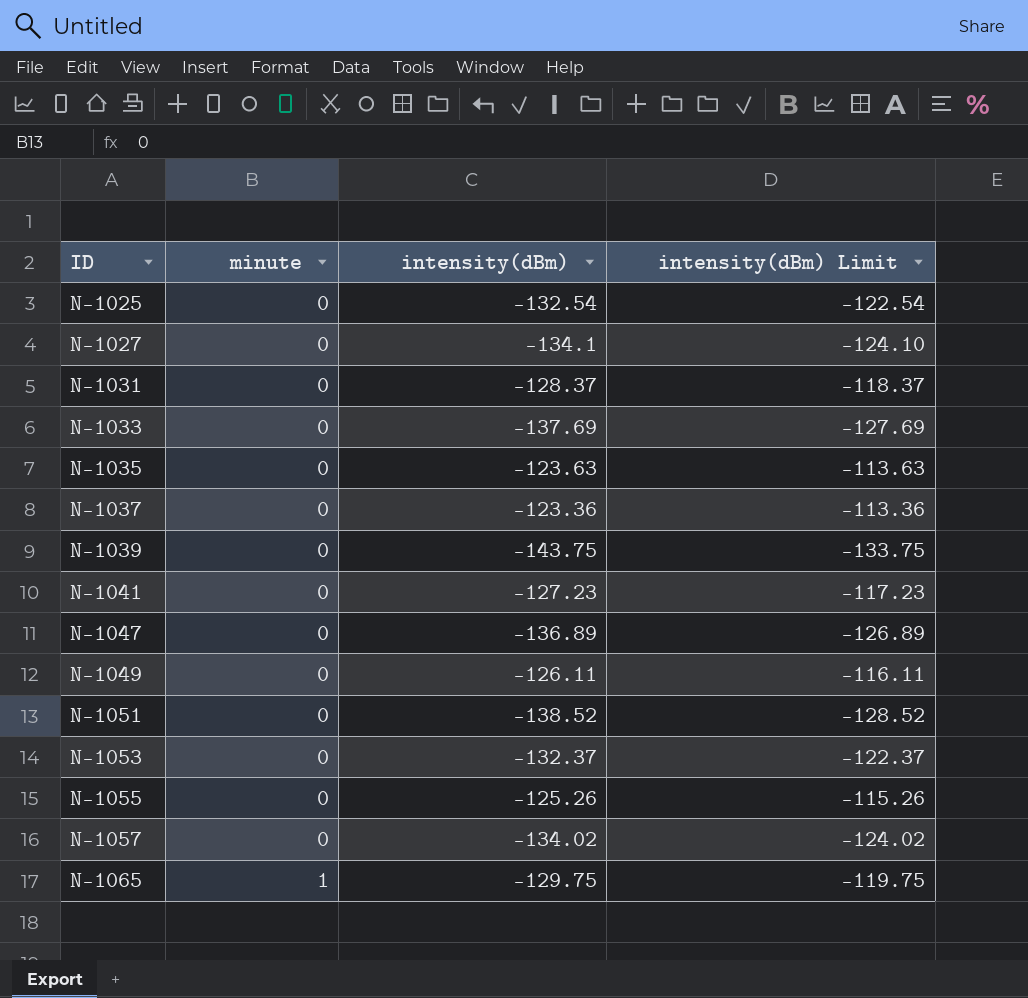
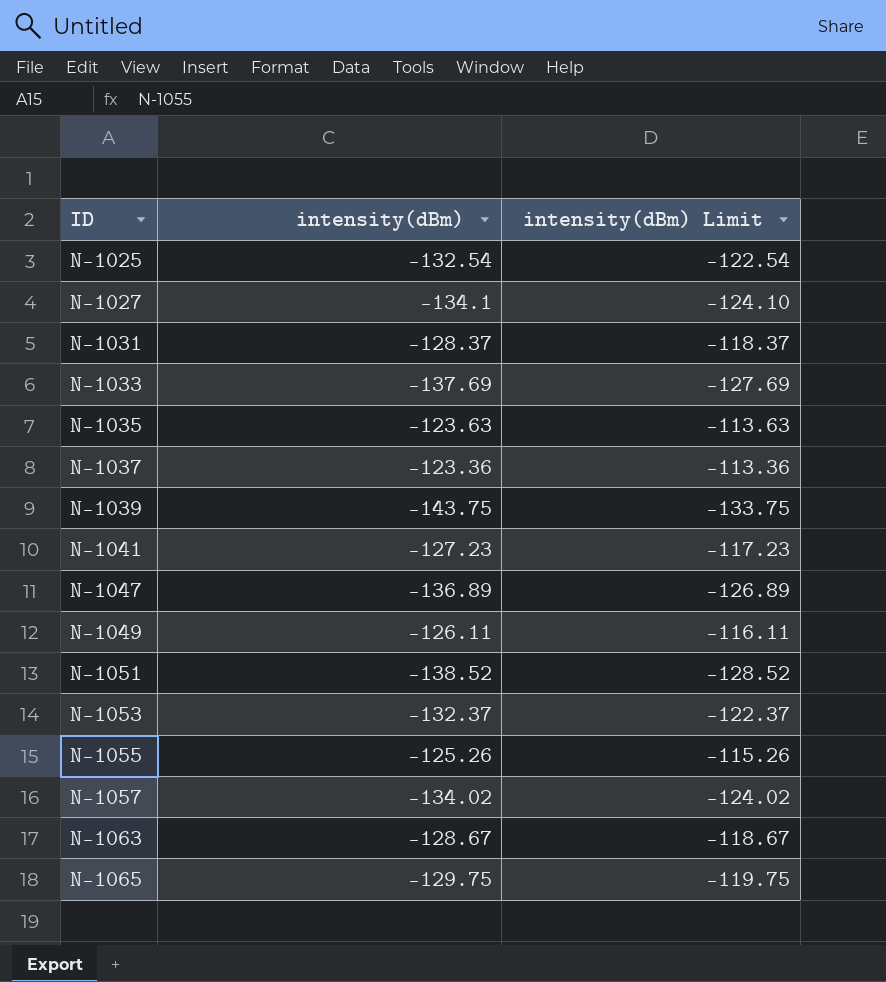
column minute | position: 2 -> none
row N-1063: none -> -128.67 | -118.67

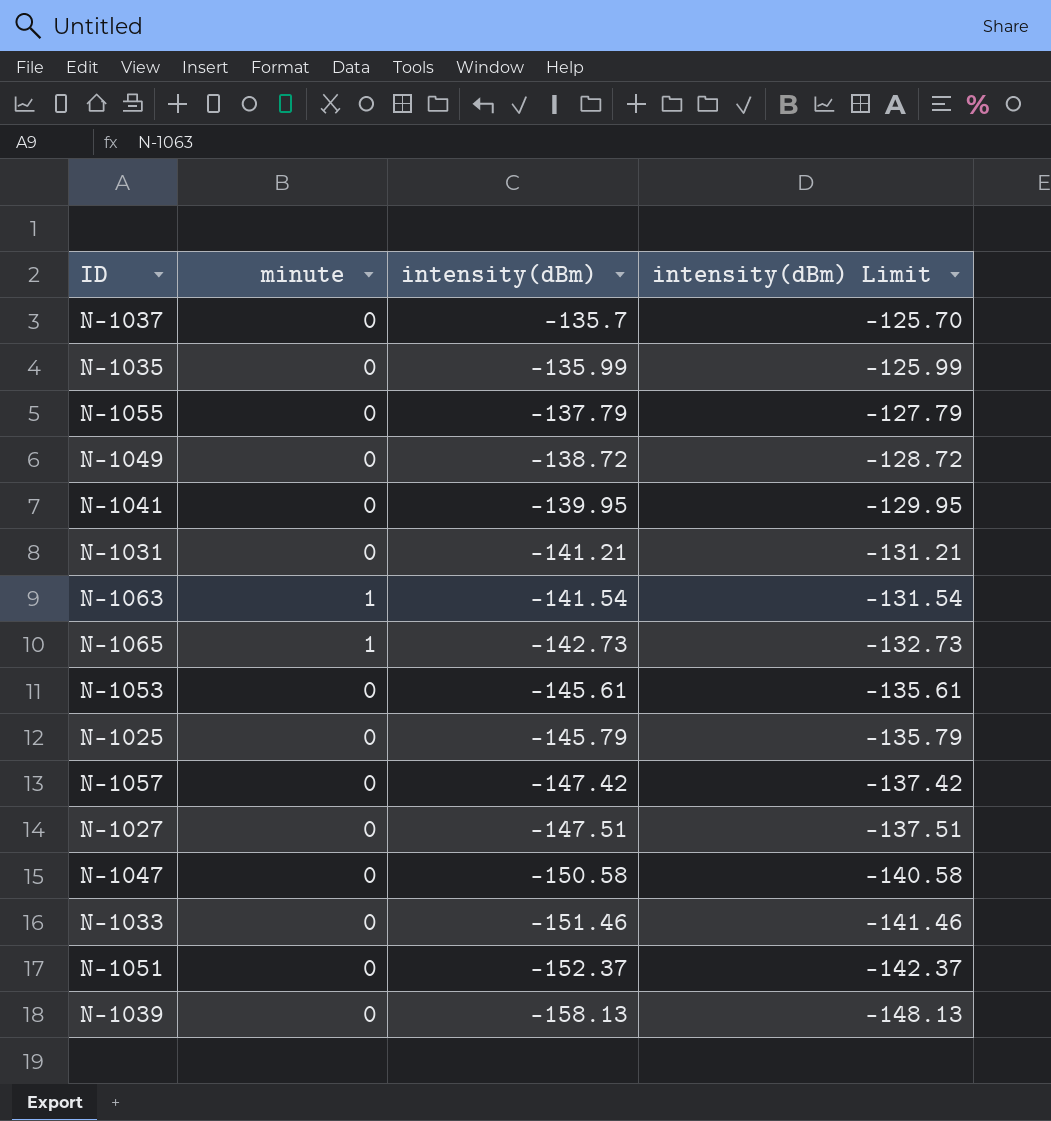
row order: ID ascending -> intensity(dBm) descending
column minute | position: none -> 2
N-1037 | intensity(dBm): -123.36 -> -135.7
N-1037 | intensity(dBm) Limit: -113.36 -> -125.70
N-1035 | intensity(dBm): -123.63 -> -135.99
N-1035 | intensity(dBm) Limit: -113.63 -> -125.99
N-1055 | intensity(dBm): -125.26 -> -137.79
N-1055 | intensity(dBm) Limit: -115.26 -> -127.79
N-1049 | intensity(dBm): -126.11 -> -138.72
N-1049 | intensity(dBm) Limit: -116.11 -> -128.72
N-1041 | intensity(dBm): -127.23 -> -139.95
N-1041 | intensity(dBm) Limit: -117.23 -> -129.95
N-1031 | intensity(dBm): -128.37 -> -141.21
N-1031 | intensity(dBm) Limit: -118.37 -> -131.21
N-1063 | intensity(dBm): -128.67 -> -141.54
N-1063 | intensity(dBm) Limit: -118.67 -> -131.54
N-1065 | intensity(dBm): -129.75 -> -142.73
N-1065 | intensity(dBm) Limit: -119.75 -> -132.73
N-1053 | intensity(dBm): -132.37 -> -145.61
N-1053 | intensity(dBm) Limit: -122.37 -> -135.61
N-1025 | intensity(dBm): -132.54 -> -145.79
N-1025 | intensity(dBm) Limit: -122.54 -> -135.79
N-1057 | intensity(dBm): -134.02 -> -147.42
N-1057 | intensity(dBm) Limit: -124.02 -> -137.42
N-1027 | intensity(dBm): -134.1 -> -147.51
N-1027 | intensity(dBm) Limit: -124.10 -> -137.51
N-1047 | intensity(dBm): -136.89 -> -150.58
N-1047 | intensity(dBm) Limit: -126.89 -> -140.58
N-1033 | intensity(dBm): -137.69 -> -151.46
N-1033 | intensity(dBm) Limit: -127.69 -> -141.46
N-1051 | intensity(dBm): -138.52 -> -152.37
N-1051 | intensity(dBm) Limit: -128.52 -> -142.37
N-1039 | intensity(dBm): -143.75 -> -158.13
N-1039 | intensity(dBm) Limit: -133.75 -> -148.13

